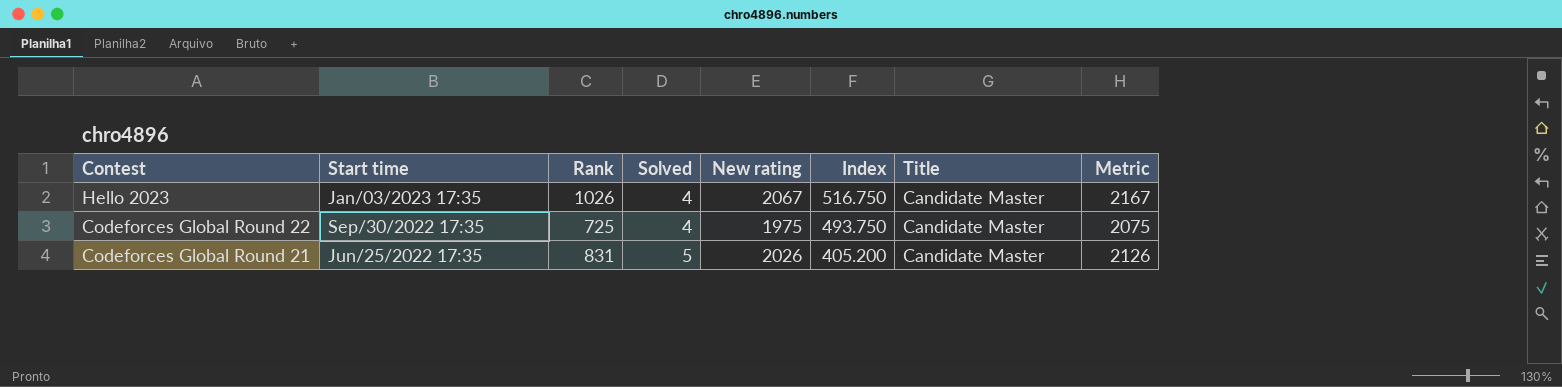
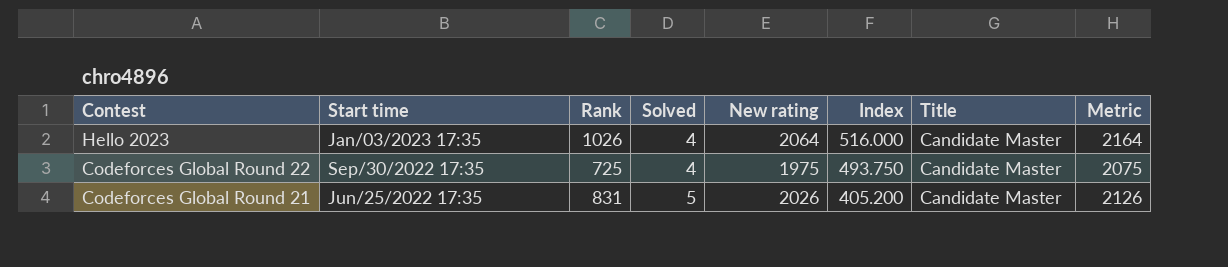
Hello 2023 | New rating: 2067 -> 2064
Hello 2023 | Index: 516.750 -> 516.000
Hello 2023 | Metric: 2167 -> 2164

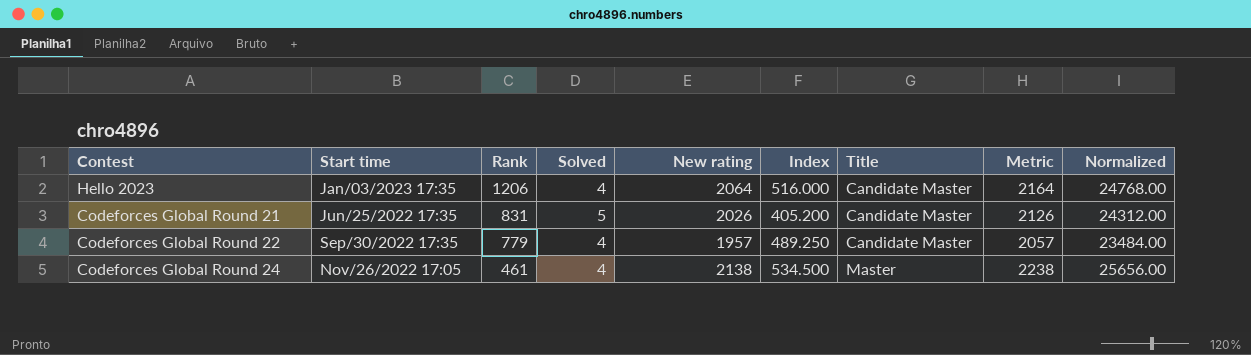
row order: Contest descending -> Rank descending
column Normalized | formula: none -> [New rating] * 12
Hello 2023 | Rank: 1026 -> 1206
Codeforces Global Round 22 | Rank: 725 -> 779
Codeforces Global Round 22 | New rating: 1975 -> 1957
Codeforces Global Round 22 | Index: 493.750 -> 489.250
Codeforces Global Round 22 | Metric: 2075 -> 2057
row Codeforces Global Round 24: none -> Nov/26/2022 17:05 | 461 | 4 | 2138 | 534.500 | Master | 2238 | 25656.00

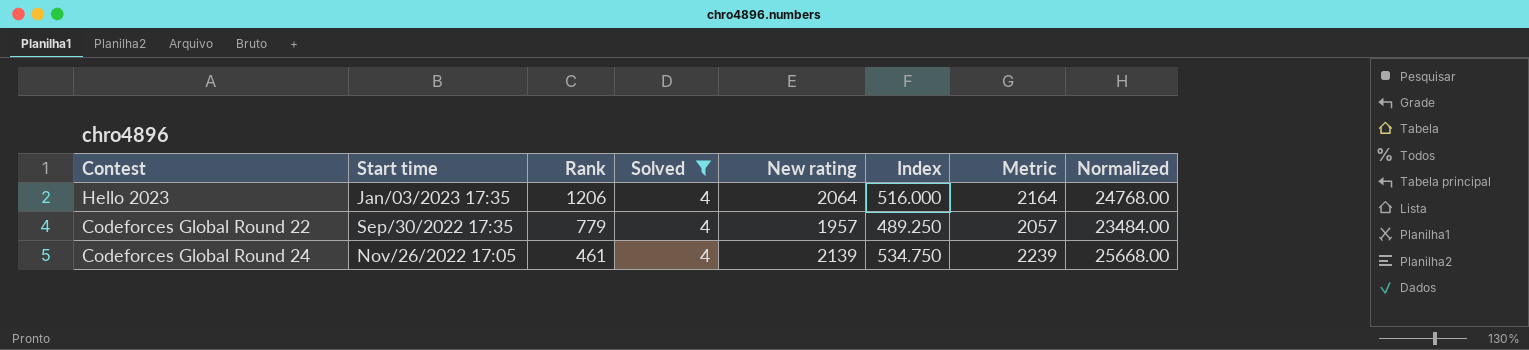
filter: none -> Solved = 4
column Title | position: 7 -> none
Codeforces Global Round 24 | New rating: 2138 -> 2139
Codeforces Global Round 24 | Index: 534.500 -> 534.750
Codeforces Global Round 24 | Metric: 2238 -> 2239
Codeforces Global Round 24 | Normalized: 25656.00 -> 25668.00

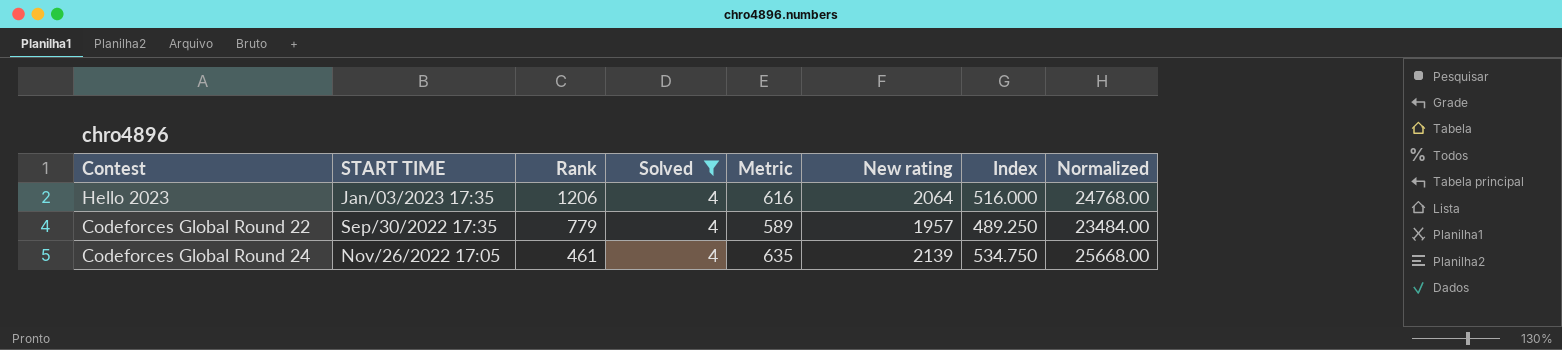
column name: Start time -> START TIME
column Metric | formula: [New rating] + 100 -> [Index] + 100
column Metric | position: 7 -> 5

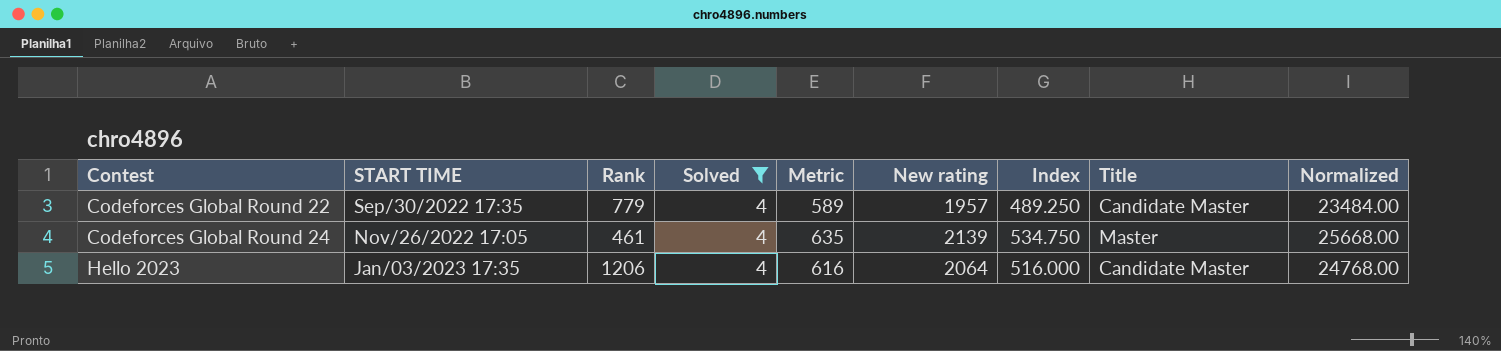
row order: Rank descending -> Contest ascending
column Title | position: none -> 8

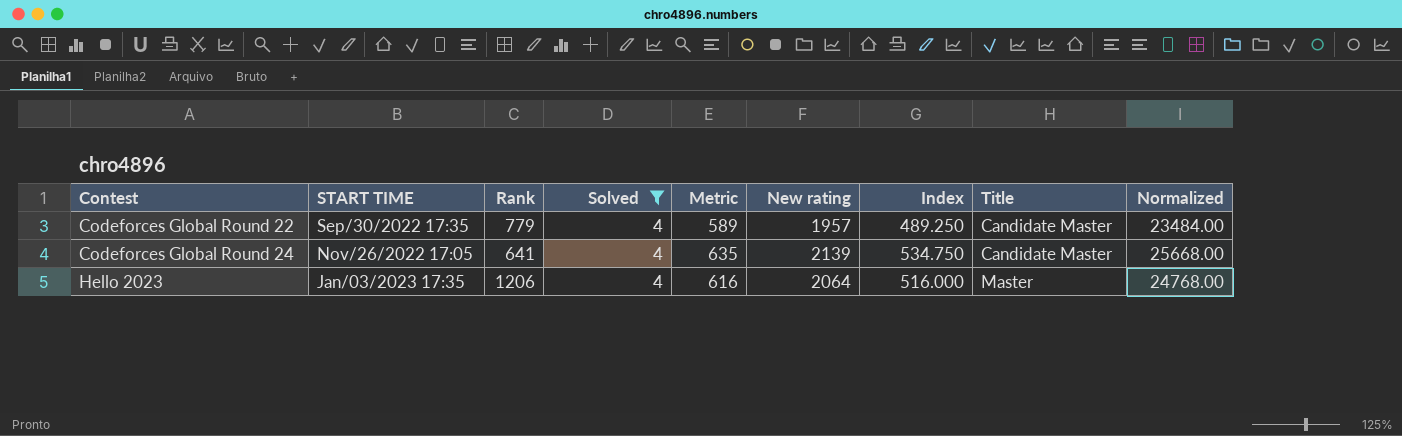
Codeforces Global Round 24 | Rank: 461 -> 641
Codeforces Global Round 24 | Title: Master -> Candidate Master
Hello 2023 | Title: Candidate Master -> Master

